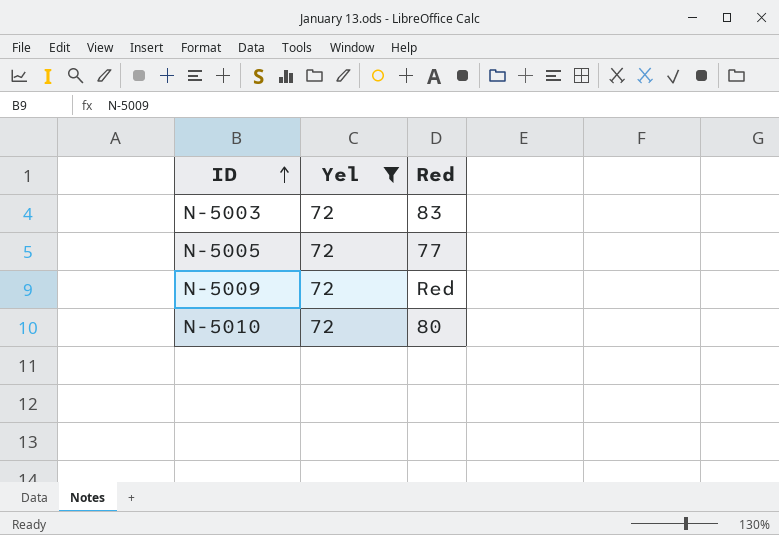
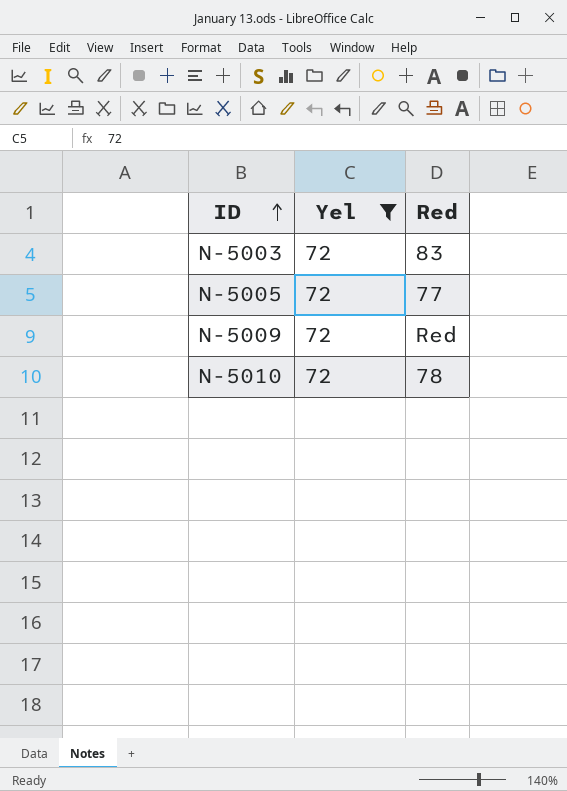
N-5010 | Red: 80 -> 78

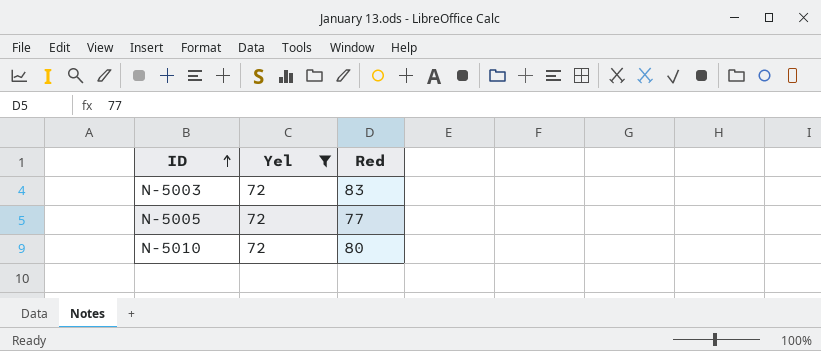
row N-5009: 72 | Red -> none
N-5010 | Red: 78 -> 80

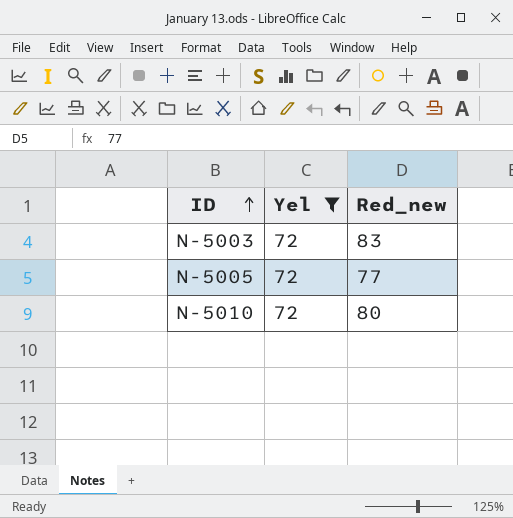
column name: Red -> Red_new

